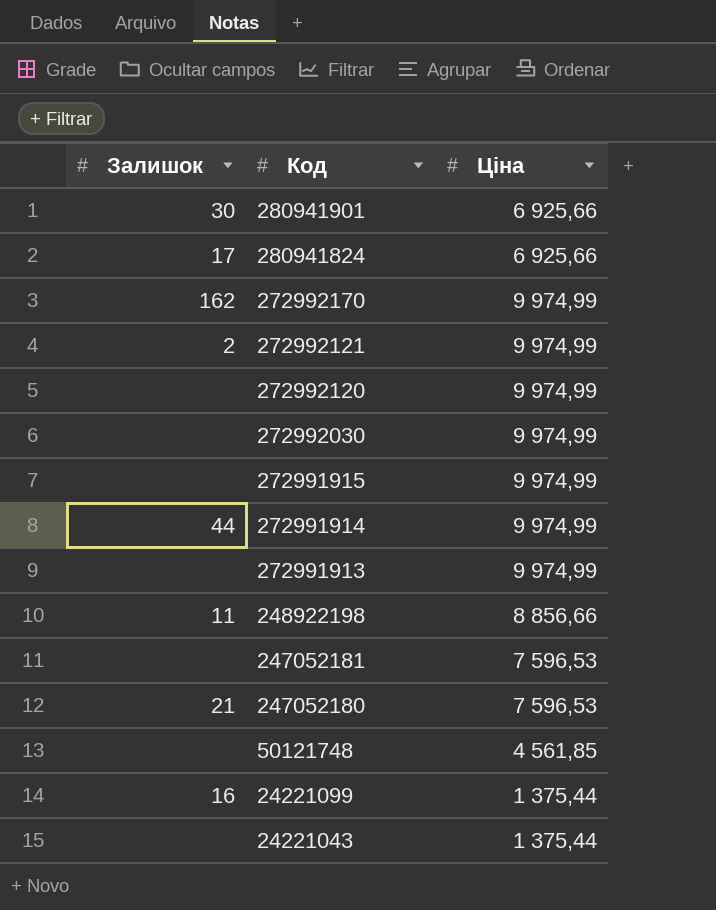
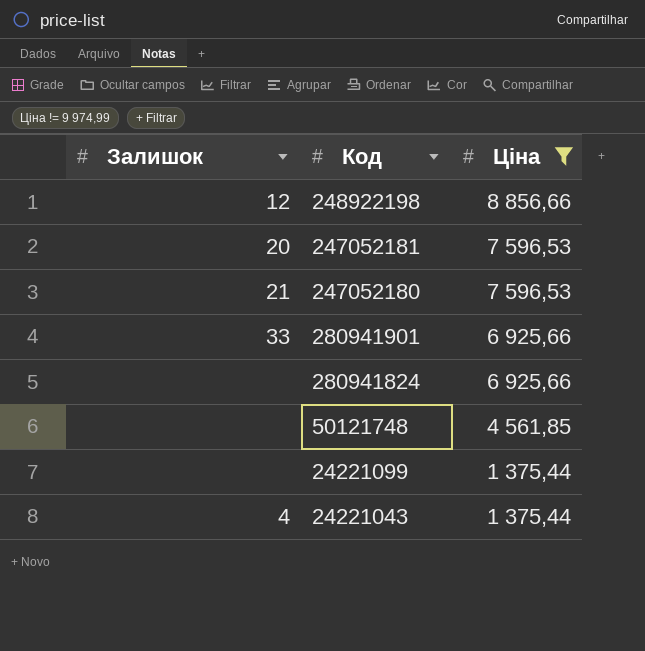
filter: none -> Ціна != 9 974,99
row order: Код descending -> Ціна descending
248922198 | Залишок: 11 -> 12
247052181 | Залишок: none -> 20
280941901 | Залишок: 30 -> 33
280941824 | Залишок: 17 -> none
24221099 | Залишок: 16 -> none
24221043 | Залишок: none -> 4

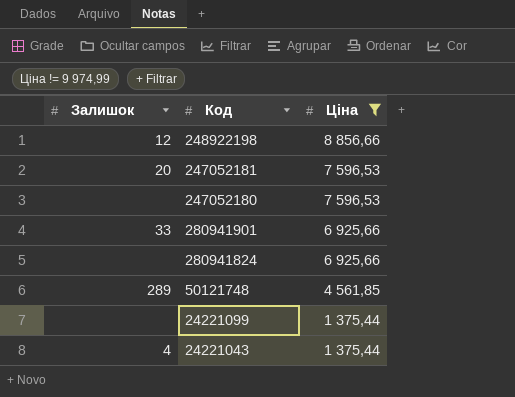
247052180 | Залишок: 21 -> none
50121748 | Залишок: none -> 289

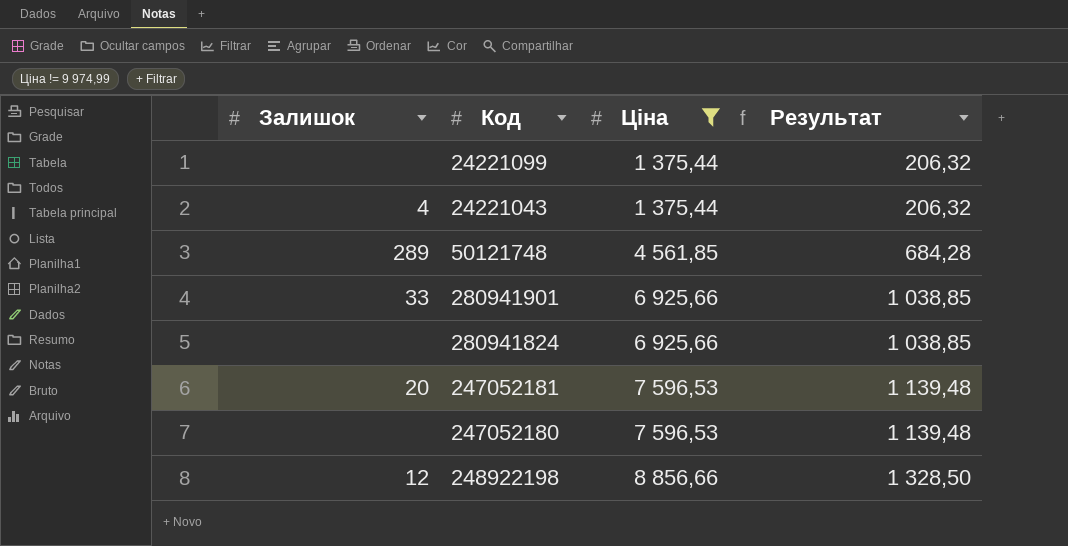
row order: Ціна descending -> Ціна ascending
column Результат | formula: none -> [Ціна] * 0,15

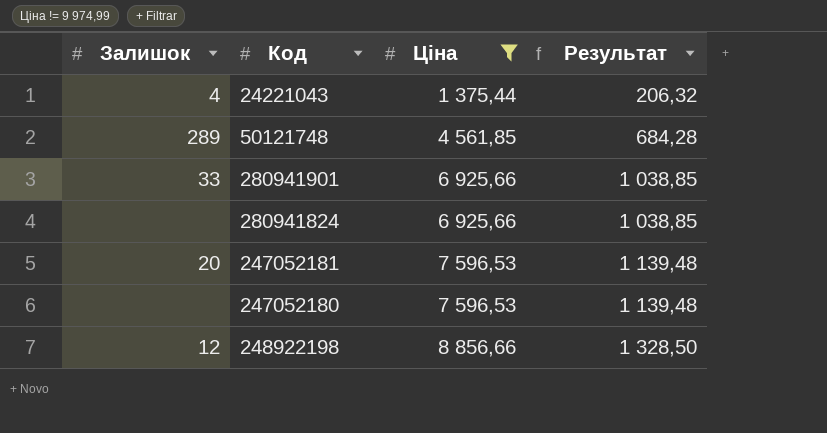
row 24221099: none | 1 375,44 | 206,32 -> none

